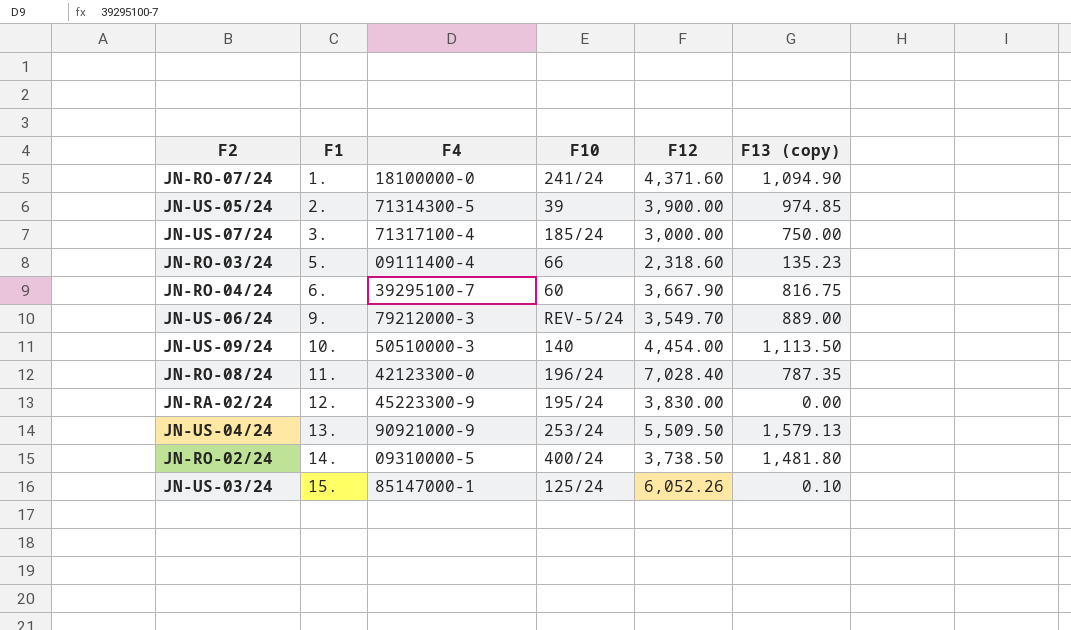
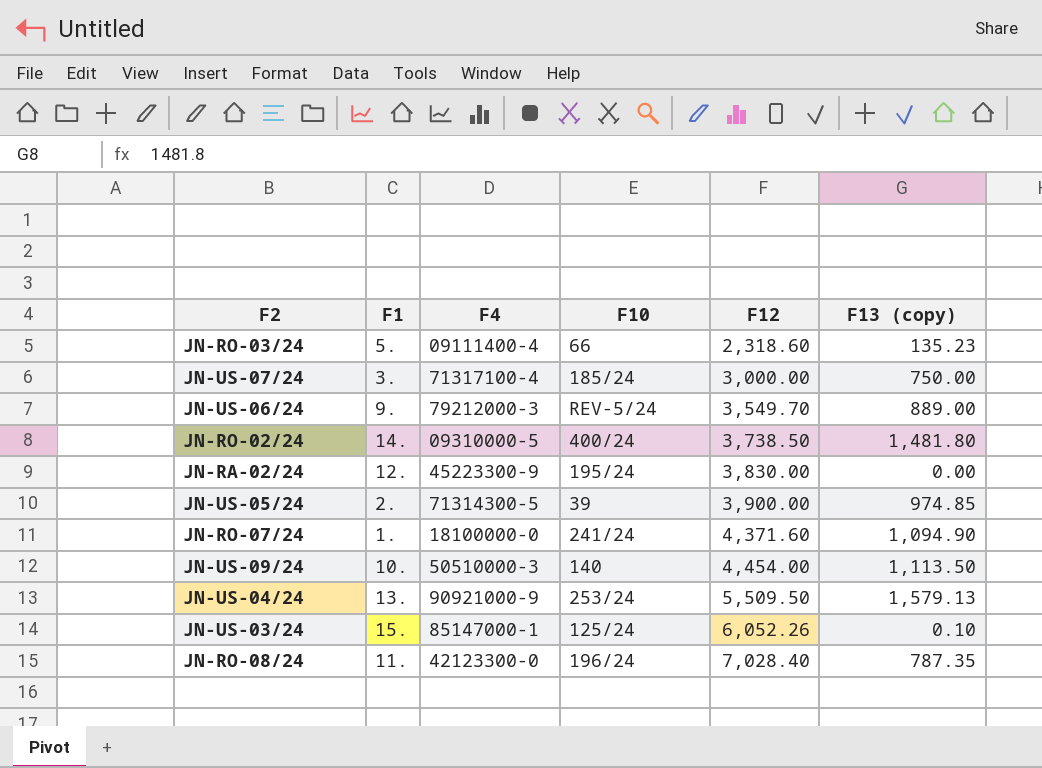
row order: F1 ascending -> F12 ascending
row JN-RO-04/24: 6. | 39295100-7 | 60 | 3,667.90 | 816.75 -> none

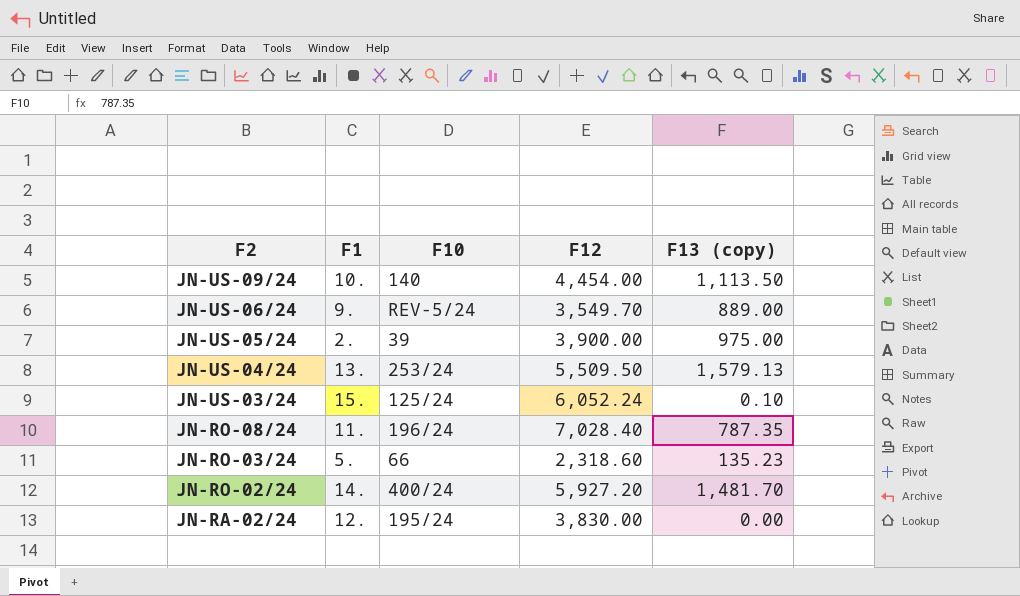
row order: F12 ascending -> F2 descending
column F4 | position: 3 -> none
row JN-US-07/24: 3. | 71317100-4 | 185/24 | 3,000.00 | 750.00 -> none
row JN-RO-07/24: 1. | 18100000-0 | 241/24 | 4,371.60 | 1,094.90 -> none
JN-US-05/24 | F13 (copy): 974.85 -> 975.00
JN-US-03/24 | F12: 6,052.26 -> 6,052.24
JN-RO-02/24 | F12: 3,738.50 -> 5,927.20
JN-RO-02/24 | F13 (copy): 1,481.80 -> 1,481.70

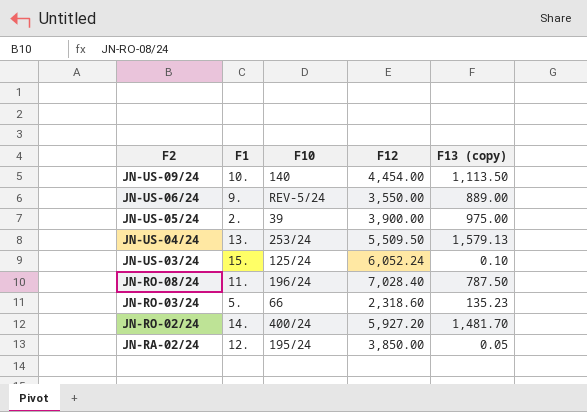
JN-US-06/24 | F12: 3,549.70 -> 3,550.00
JN-RO-08/24 | F13 (copy): 787.35 -> 787.50
JN-RA-02/24 | F12: 3,830.00 -> 3,850.00
JN-RA-02/24 | F13 (copy): 0.00 -> 0.05

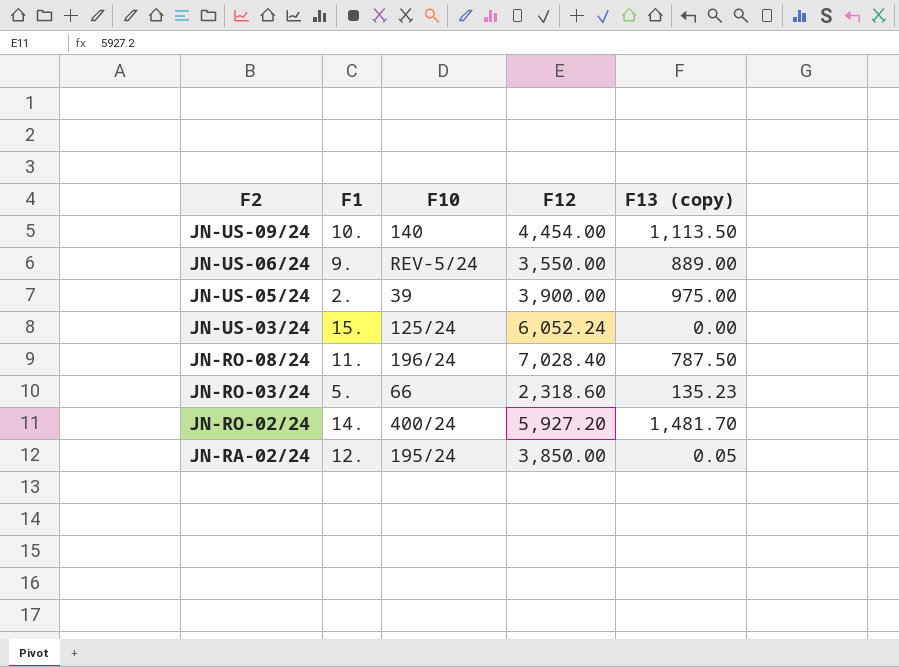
row JN-US-04/24: 13. | 253/24 | 5,509.50 | 1,579.13 -> none
JN-US-03/24 | F13 (copy): 0.10 -> 0.00

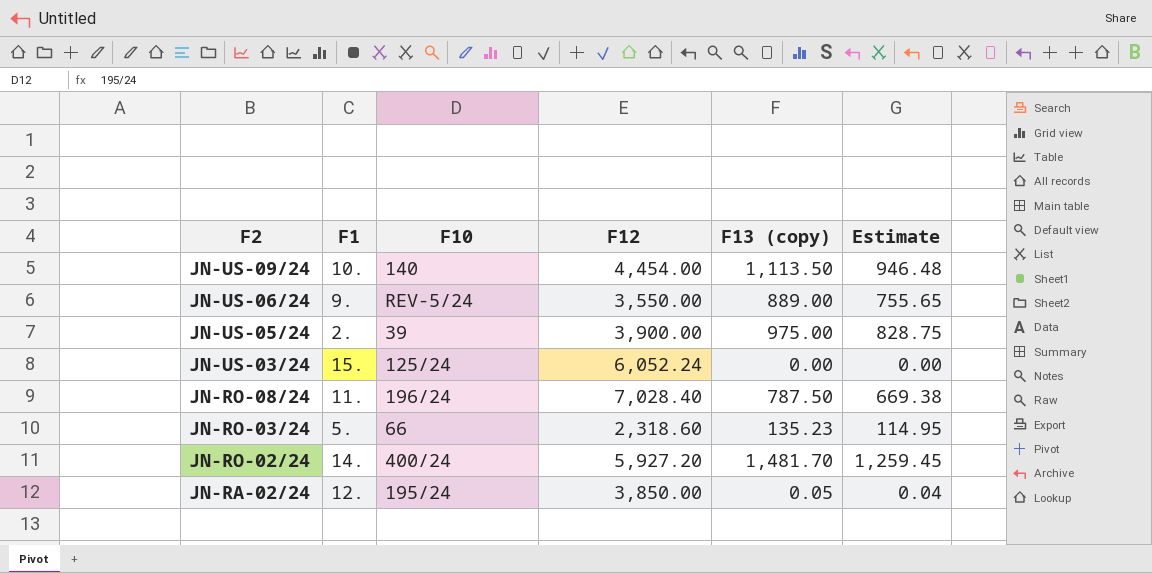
column Estimate | formula: none -> [F13 (copy)] * 0.85

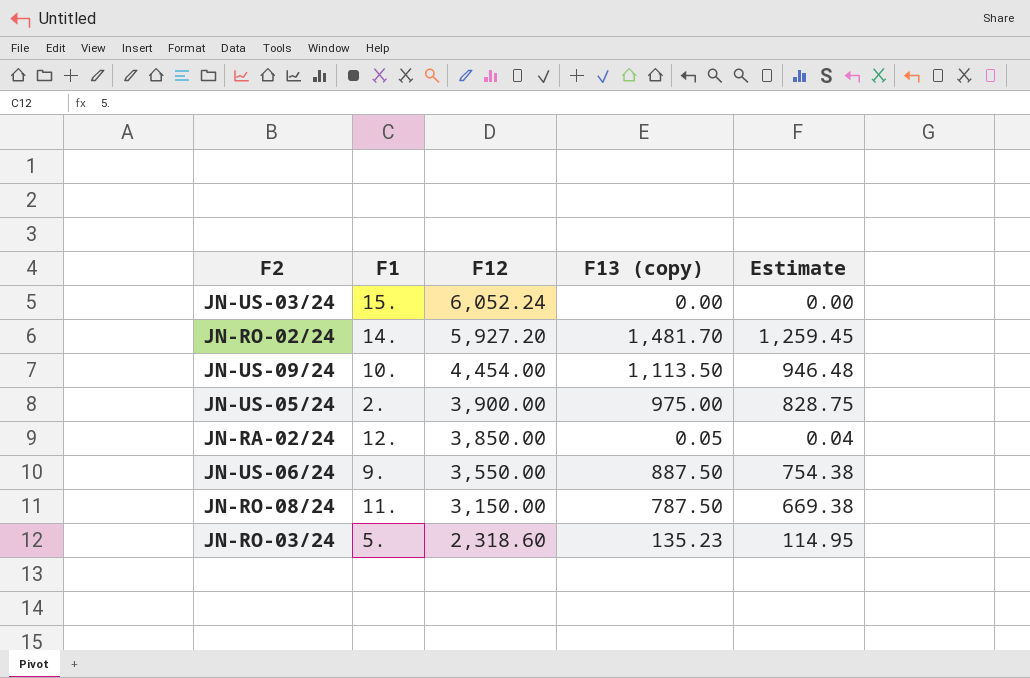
row order: F2 descending -> F12 descending
column F10 | position: 3 -> none
JN-US-06/24 | F13 (copy): 889.00 -> 887.50
JN-US-06/24 | Estimate: 755.65 -> 754.38
JN-RO-08/24 | F12: 7,028.40 -> 3,150.00

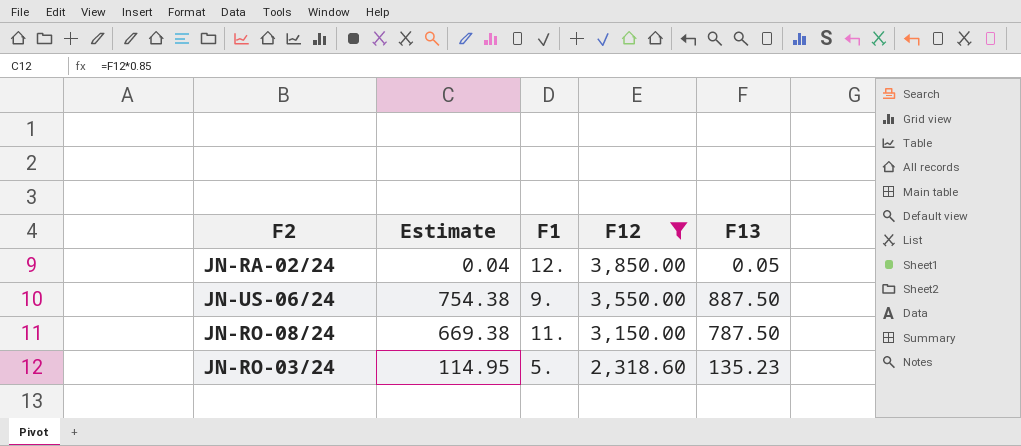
filter: none -> F12 <= 3,850.00
column Estimate | position: 5 -> 2
column name: F13 (copy) -> F13

